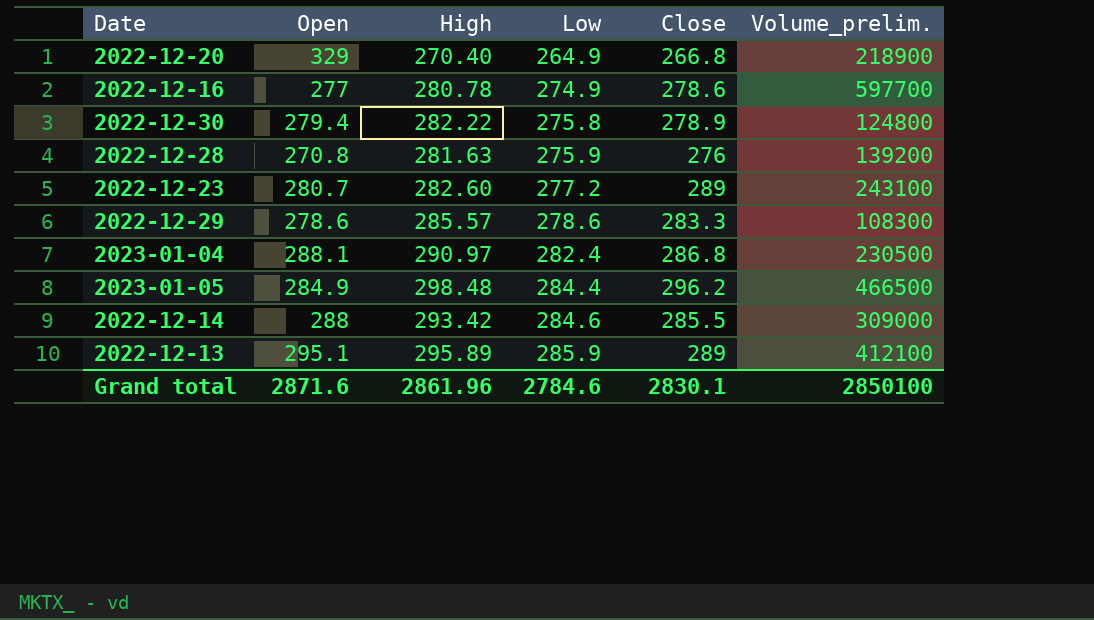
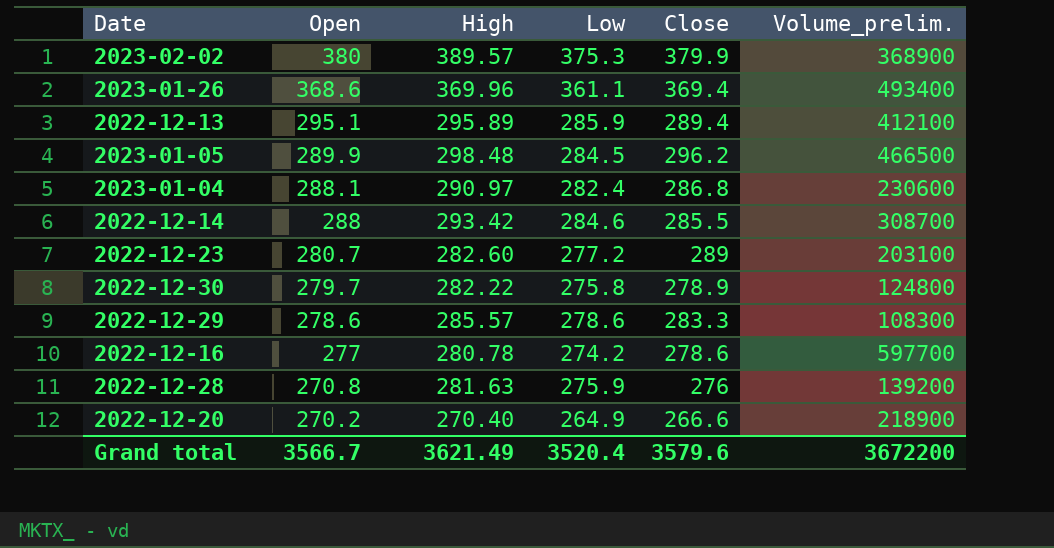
row order: Low ascending -> Open descending
row 2023-02-02: none -> 380 | 389.57 | 375.3 | 379.9 | 368900
row 2023-01-26: none -> 368.6 | 369.96 | 361.1 | 369.4 | 493400
2022-12-13 | Close: 289 -> 289.4
2023-01-05 | Open: 284.9 -> 289.9
2023-01-05 | Low: 284.4 -> 284.5
2023-01-04 | Volume_prelim.: 230500 -> 230600
2022-12-14 | Volume_prelim.: 309000 -> 308700
2022-12-23 | Volume_prelim.: 243100 -> 203100
2022-12-30 | Open: 279.4 -> 279.7
2022-12-16 | Low: 274.9 -> 274.2
2022-12-20 | Open: 329 -> 270.2
2022-12-20 | Close: 266.8 -> 266.6
Grand total | Open: 2871.6 -> 3566.7
Grand total | High: 2861.96 -> 3621.49
Grand total | Low: 2784.6 -> 3520.4
Grand total | Close: 2830.1 -> 3579.6
Grand total | Volume_prelim.: 2850100 -> 3672200

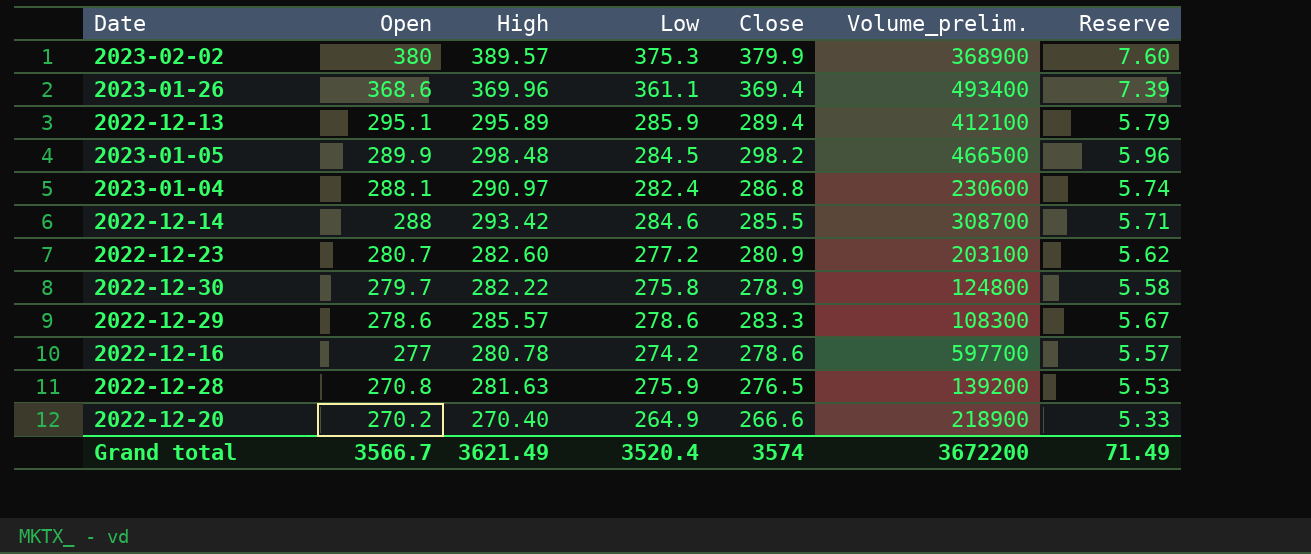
column Reserve | formula: none -> [Close] * 0.02
2023-01-05 | Close: 296.2 -> 298.2
2022-12-23 | Close: 289 -> 280.9
2022-12-28 | Close: 276 -> 276.5
Grand total | Close: 3579.6 -> 3574

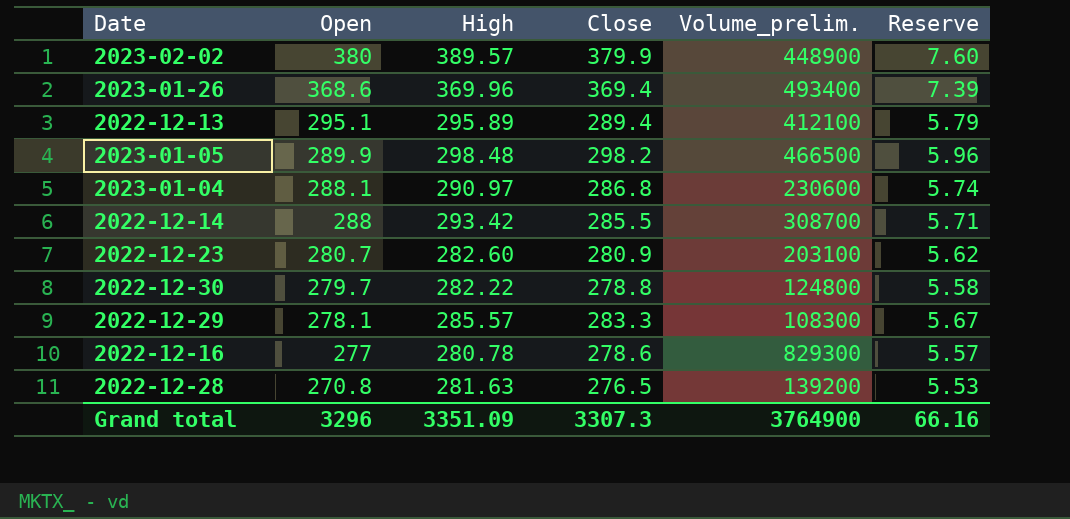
column Low | position: 4 -> none
row 2022-12-20: 270.2 | 270.40 | 264.9 | 266.6 | 218900 | 5.33 -> none
2023-02-02 | Volume_prelim.: 368900 -> 448900
2022-12-30 | Close: 278.9 -> 278.8
2022-12-29 | Open: 278.6 -> 278.1
2022-12-16 | Volume_prelim.: 597700 -> 829300
Grand total | Open: 3566.7 -> 3296
Grand total | High: 3621.49 -> 3351.09
Grand total | Close: 3574 -> 3307.3
Grand total | Volume_prelim.: 3672200 -> 3764900
Grand total | Reserve: 71.49 -> 66.16

